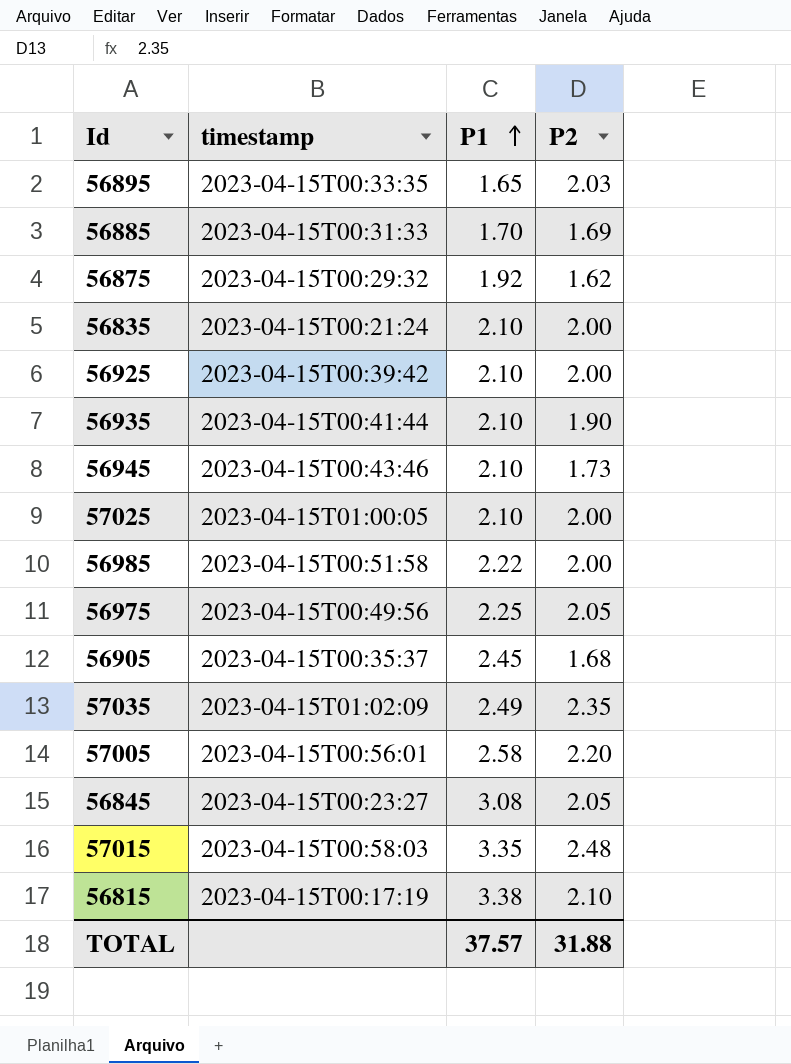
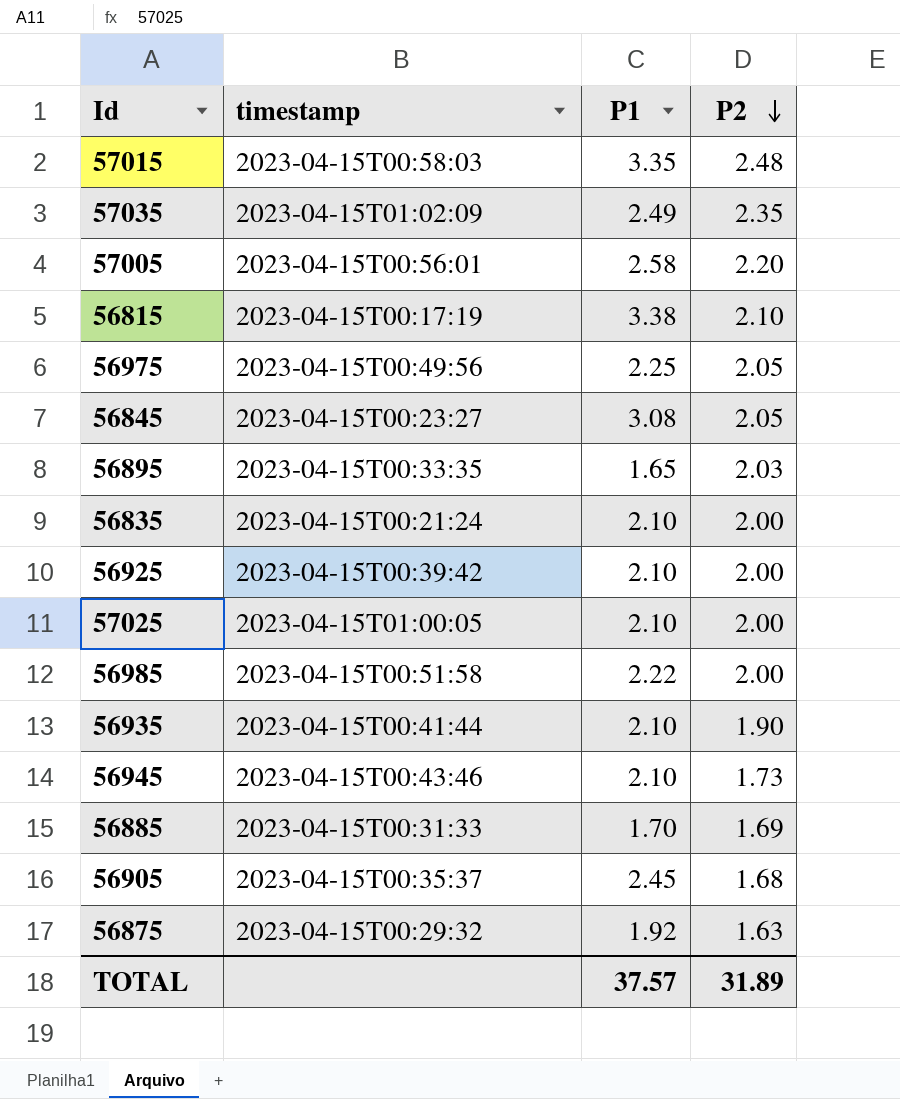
row order: P1 ascending -> P2 descending
56875 | P2: 1.62 -> 1.63
TOTAL | P2: 31.88 -> 31.89

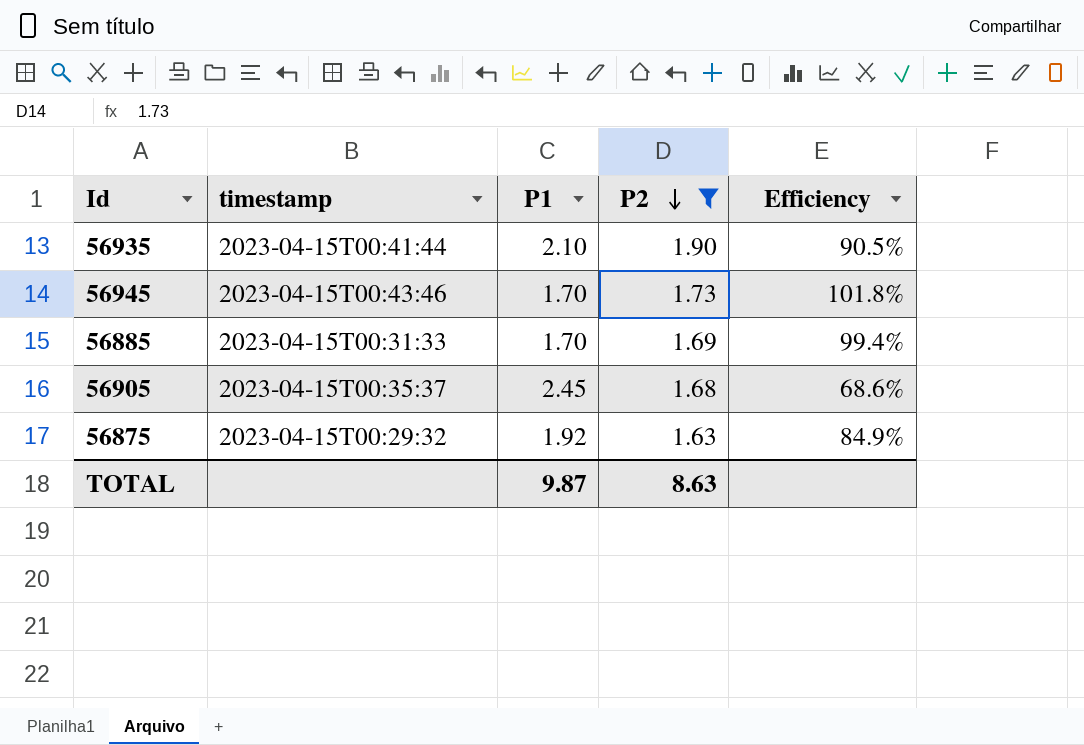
filter: none -> P2 <= 1.90
column Efficiency | formula: none -> [P2] / [P1]
56945 | P1: 2.10 -> 1.70
TOTAL | P1: 37.57 -> 9.87
TOTAL | P2: 31.89 -> 8.63

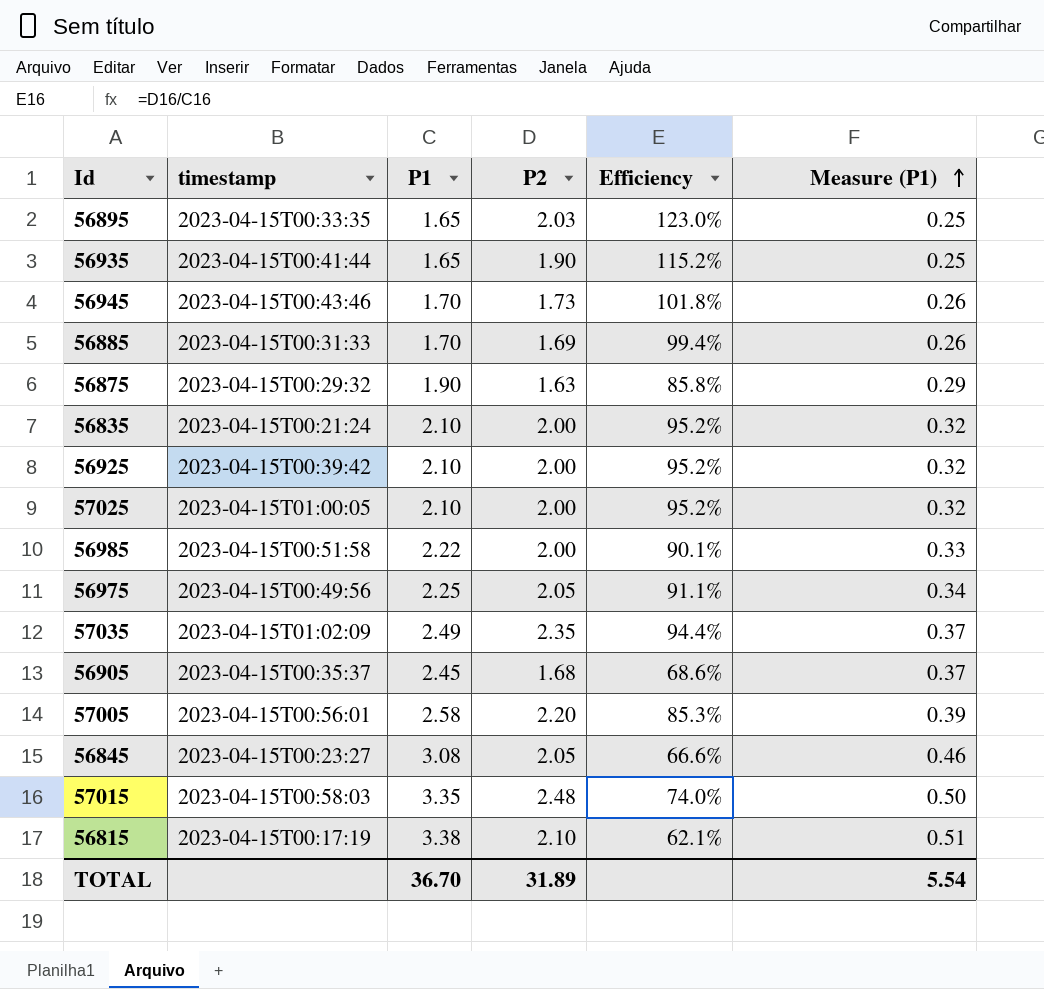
filter: P2 <= 1.90 -> none
row order: P2 descending -> Measure (P1) ascending
column Measure (P1) | formula: none -> [P1] * 0.15
56935 | P1: 2.10 -> 1.65
56935 | Efficiency: 90.5% -> 115.2%
56875 | P1: 1.92 -> 1.90
56875 | Efficiency: 84.9% -> 85.8%
TOTAL | P1: 9.87 -> 36.70
TOTAL | P2: 8.63 -> 31.89

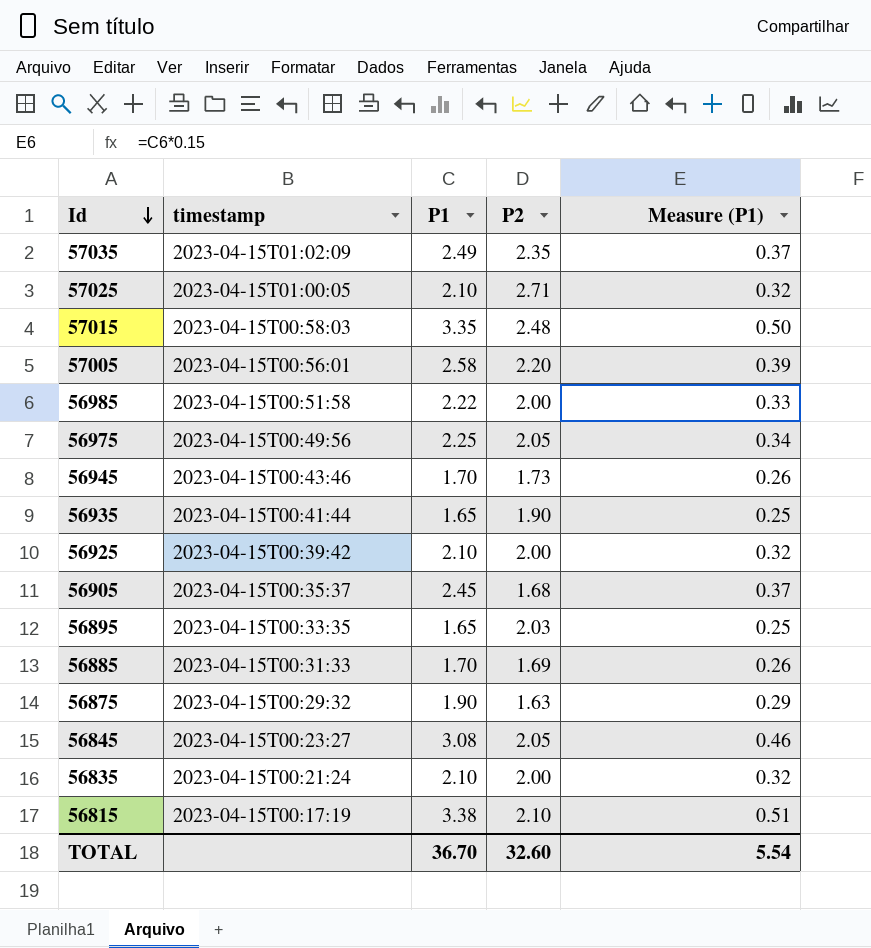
row order: Measure (P1) ascending -> Id descending
column Efficiency | formula: [P2] / [P1] -> none
57025 | P2: 2.00 -> 2.71
TOTAL | P2: 31.89 -> 32.60

